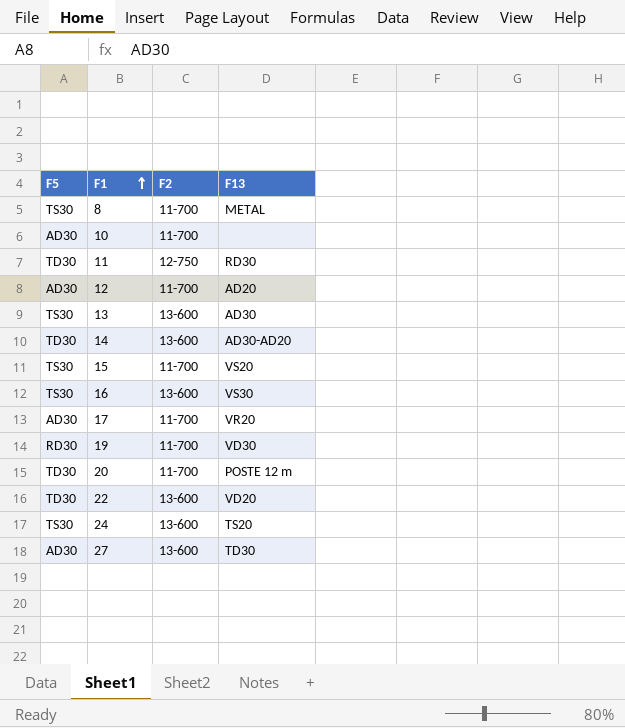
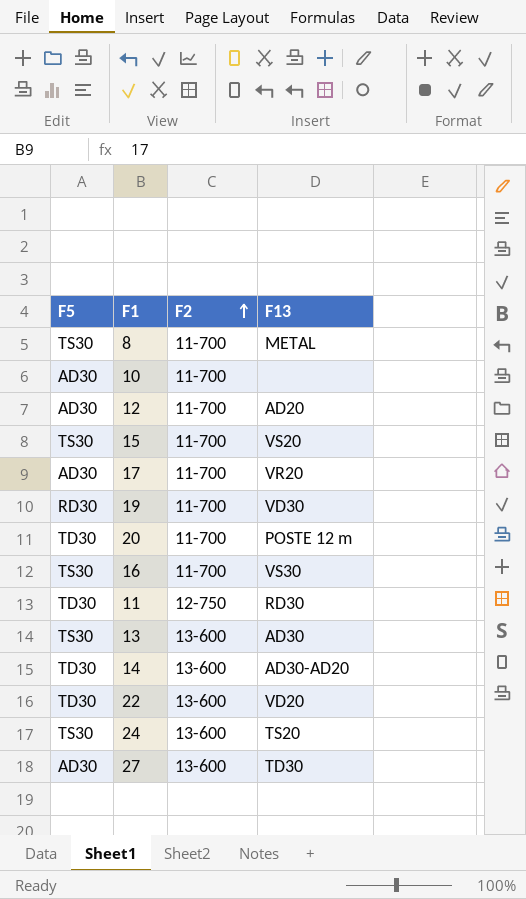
row order: F1 ascending -> F2 ascending
16 | F2: 13-600 -> 11-700

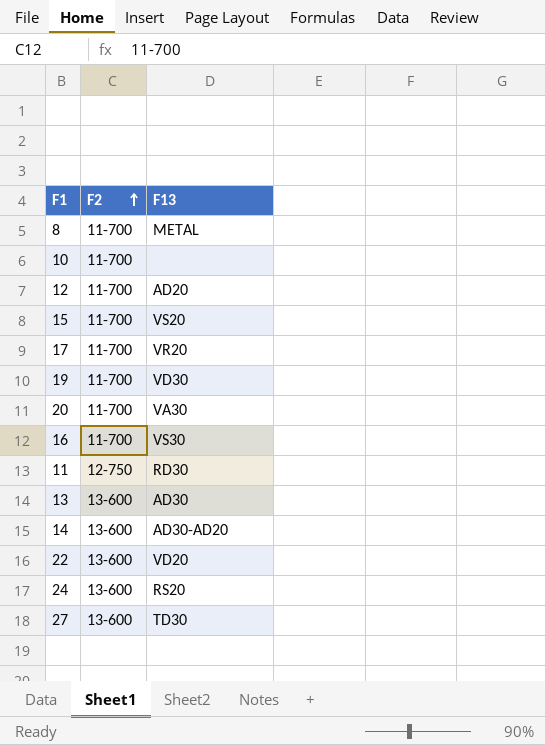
column F5 | position: 1 -> none
20 | F13: POSTE 12 m -> VA30
24 | F13: TS20 -> RS20

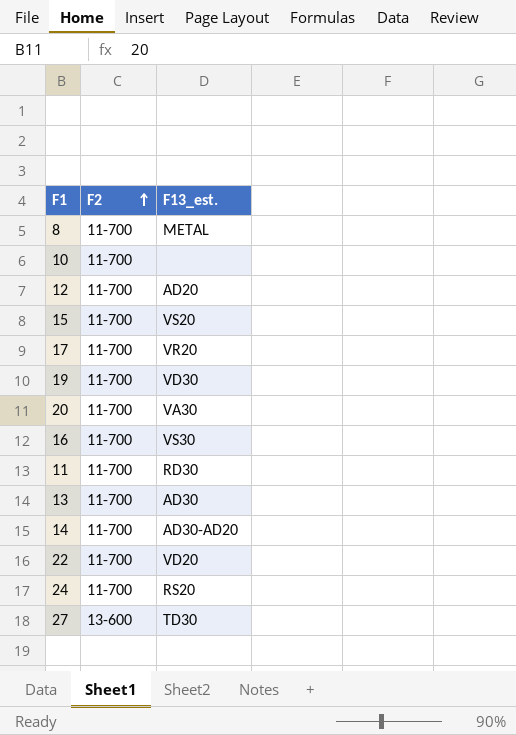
column name: F13 -> F13_est.
11 | F2: 12-750 -> 11-700
13 | F2: 13-600 -> 11-700
14 | F2: 13-600 -> 11-700
22 | F2: 13-600 -> 11-700
24 | F2: 13-600 -> 11-700

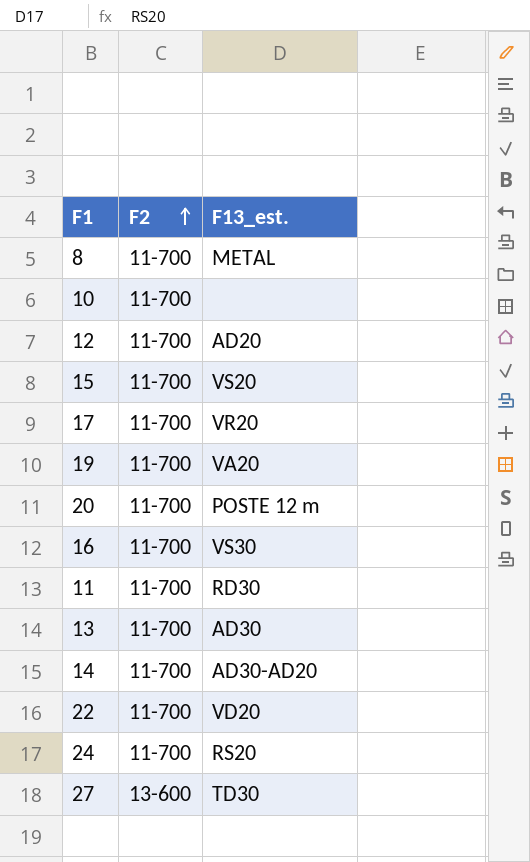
19 | F13_est.: VD30 -> VA20
20 | F13_est.: VA30 -> POSTE 12 m

